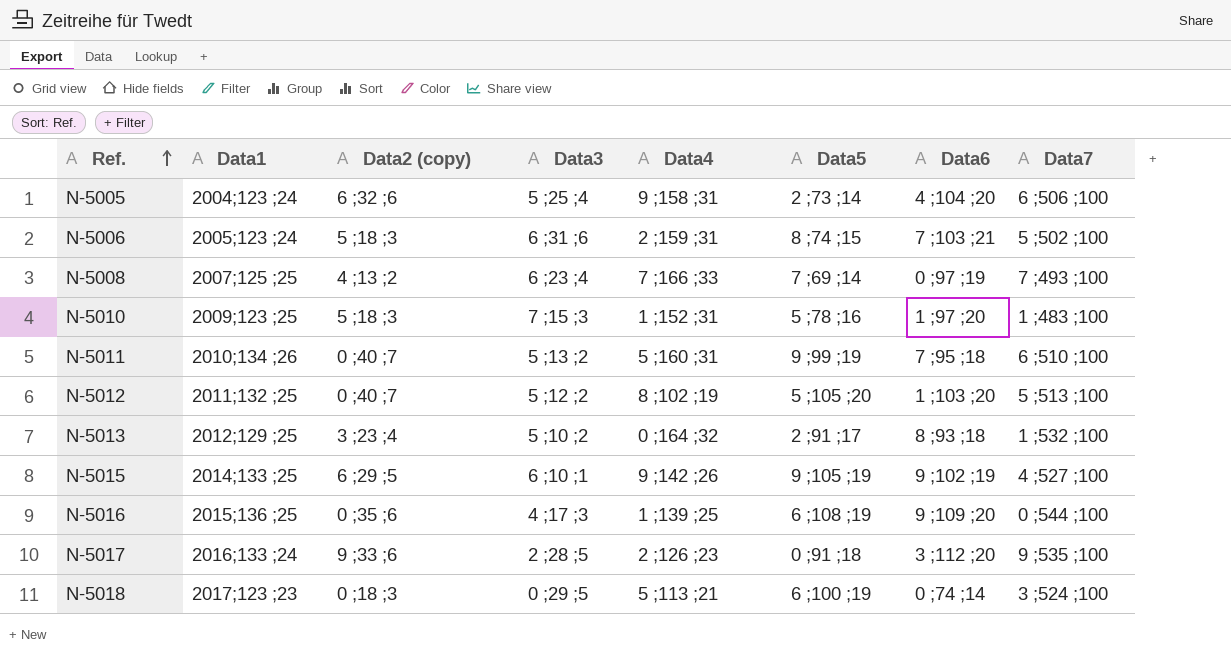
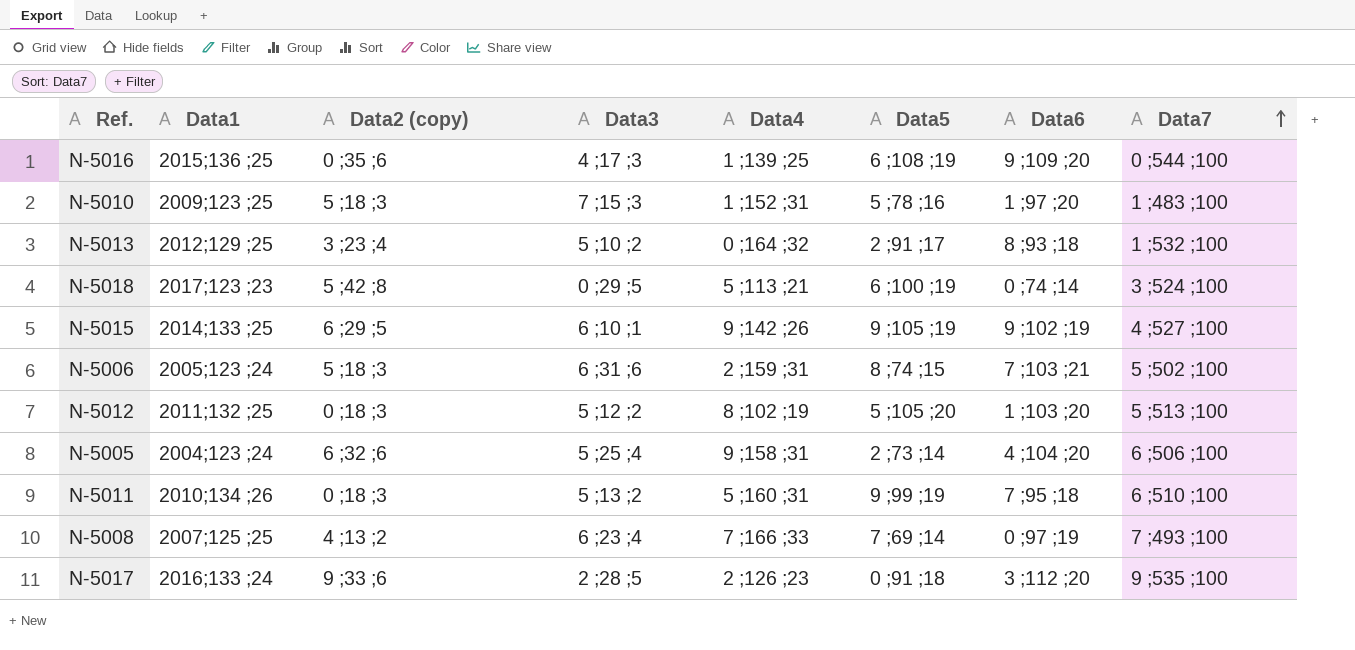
row order: Ref. ascending -> Data7 ascending
N-5018 | Data2 (copy): 0 ;18 ;3 -> 5 ;42 ;8
N-5012 | Data2 (copy): 0 ;40 ;7 -> 0 ;18 ;3
N-5011 | Data2 (copy): 0 ;40 ;7 -> 0 ;18 ;3

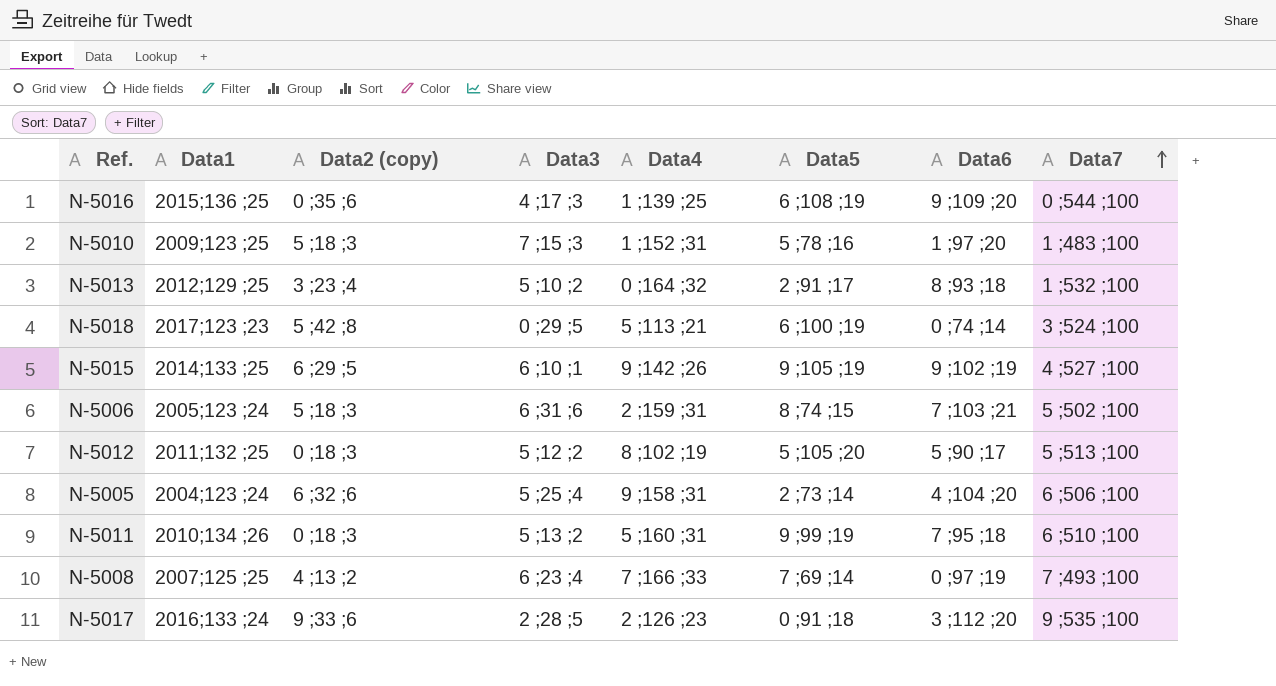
N-5012 | Data6: 1 ;103 ;20 -> 5 ;90 ;17

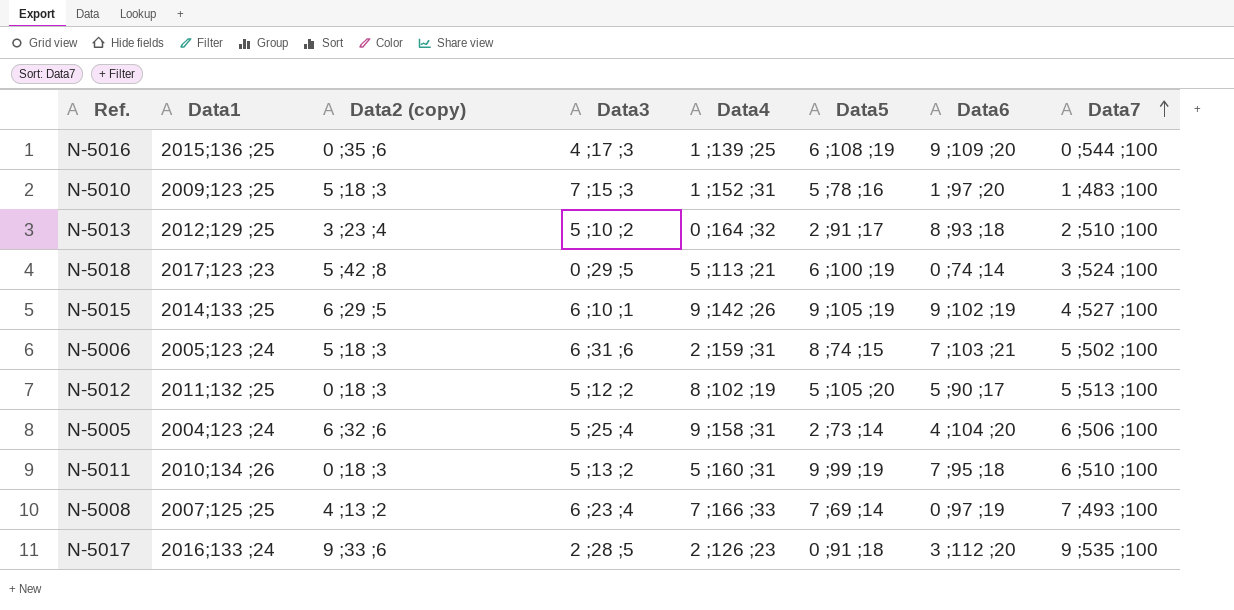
N-5013 | Data7: 1 ;532 ;100 -> 2 ;510 ;100

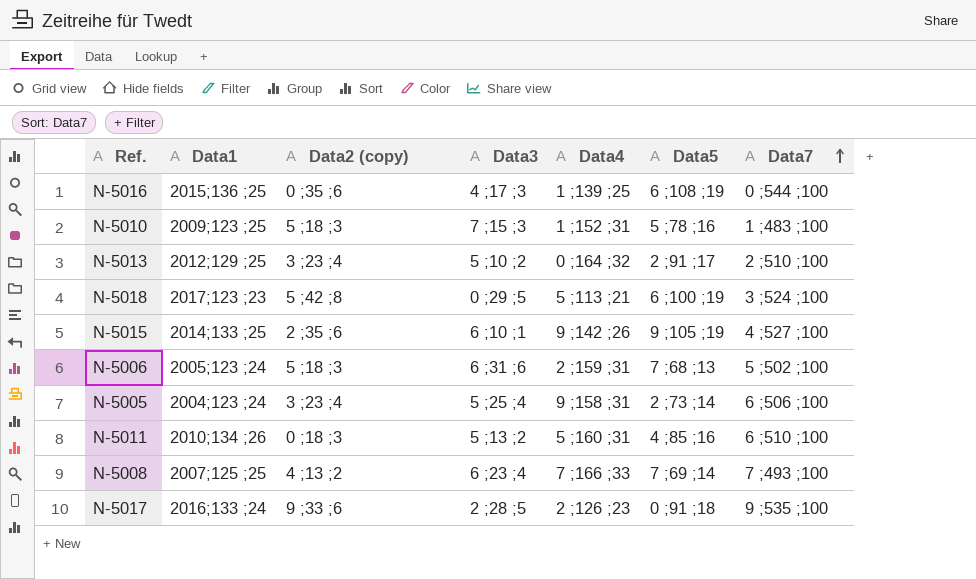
column Data6 | position: 7 -> none
row N-5012: 2011;132 ;25 | 0 ;18 ;3 | 5 ;12 ;2 | 8 ;102 ;19 | 5 ;105 ;20 | 5 ;90 ;17 | 5 ;513 ;100 -> none
N-5015 | Data2 (copy): 6 ;29 ;5 -> 2 ;35 ;6
N-5006 | Data5: 8 ;74 ;15 -> 7 ;68 ;13
N-5005 | Data2 (copy): 6 ;32 ;6 -> 3 ;23 ;4
N-5011 | Data5: 9 ;99 ;19 -> 4 ;85 ;16

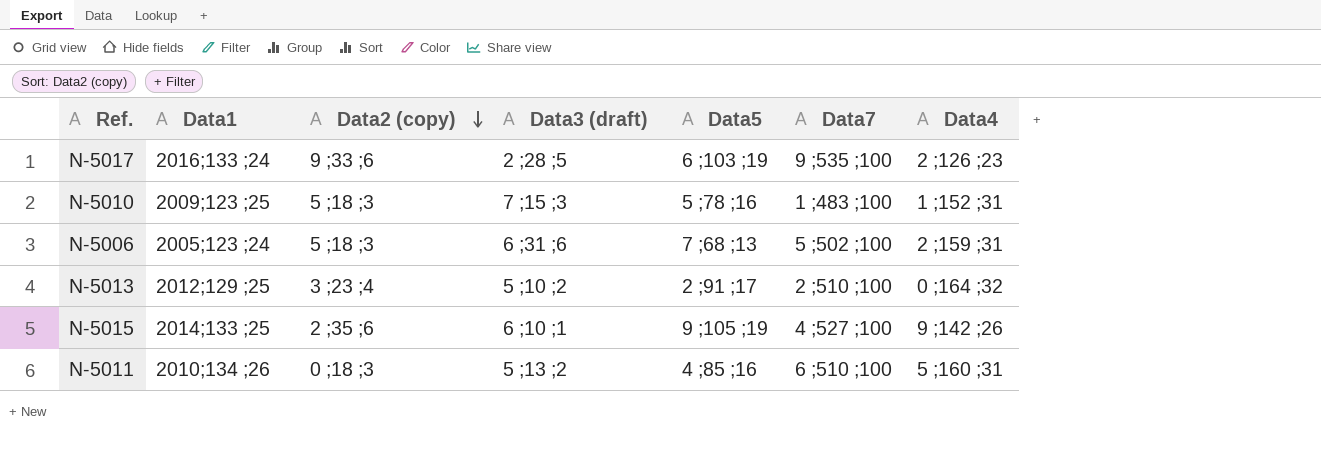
row order: Data7 ascending -> Data2 (copy) descending
column name: Data3 -> Data3 (draft)
column Data4 | position: 5 -> 7
row N-5016: 2015;136 ;25 | 0 ;35 ;6 | 4 ;17 ;3 | 1 ;139 ;25 | 6 ;108 ;19 | 0 ;544 ;100 -> none
row N-5018: 2017;123 ;23 | 5 ;42 ;8 | 0 ;29 ;5 | 5 ;113 ;21 | 6 ;100 ;19 | 3 ;524 ;100 -> none
row N-5005: 2004;123 ;24 | 3 ;23 ;4 | 5 ;25 ;4 | 9 ;158 ;31 | 2 ;73 ;14 | 6 ;506 ;100 -> none
row N-5008: 2007;125 ;25 | 4 ;13 ;2 | 6 ;23 ;4 | 7 ;166 ;33 | 7 ;69 ;14 | 7 ;493 ;100 -> none
N-5017 | Data5: 0 ;91 ;18 -> 6 ;103 ;19

